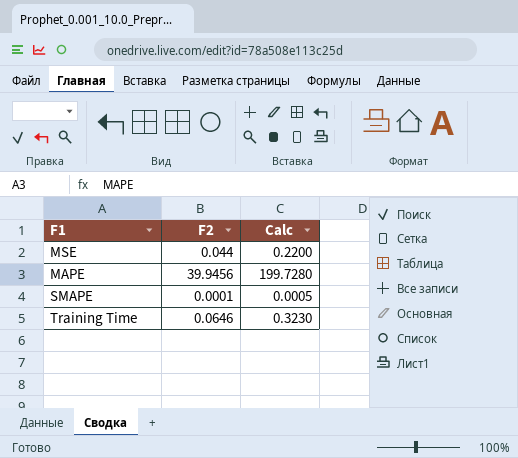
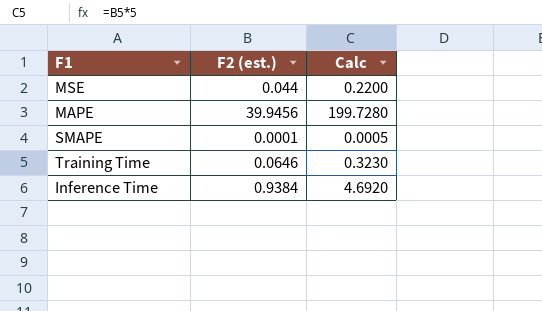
column name: F2 -> F2 (est.)
row Inference Time: none -> 0.9384 | 4.6920

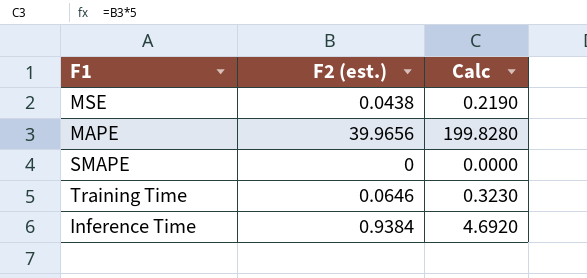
MSE | F2 (est.): 0.044 -> 0.0438
MSE | Calc: 0.2200 -> 0.2190
MAPE | F2 (est.): 39.9456 -> 39.9656
MAPE | Calc: 199.7280 -> 199.8280
SMAPE | F2 (est.): 0.0001 -> 0
SMAPE | Calc: 0.0005 -> 0.0000

